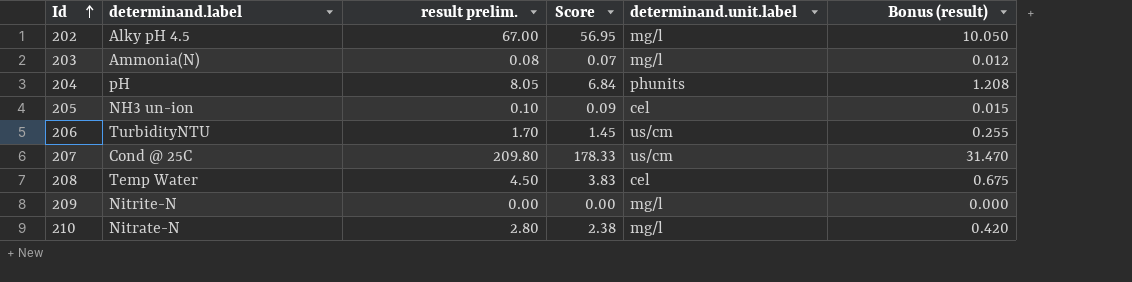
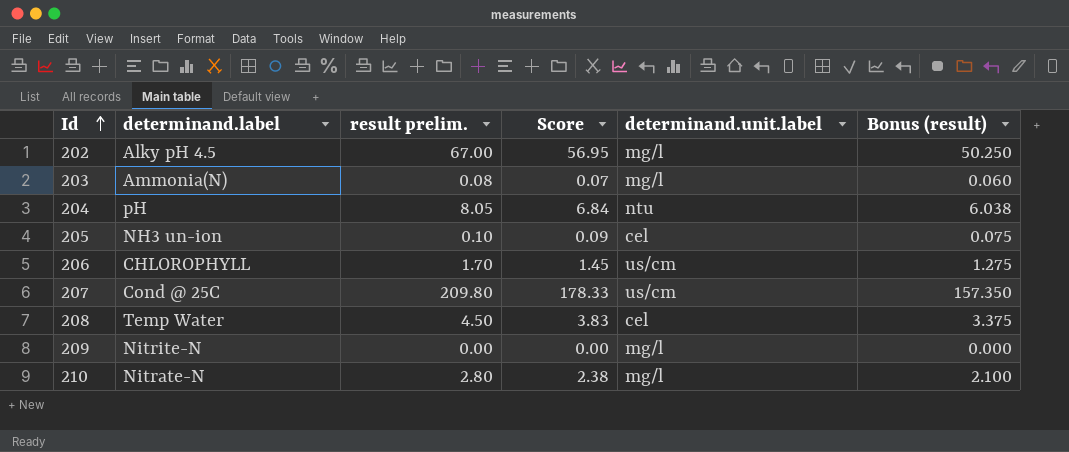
column Bonus (result) | formula: [result prelim.] * 0.15 -> [result prelim.] * 0.75
204 | determinand.unit.label: phunits -> ntu
206 | determinand.label: TurbidityNTU -> CHLOROPHYLL

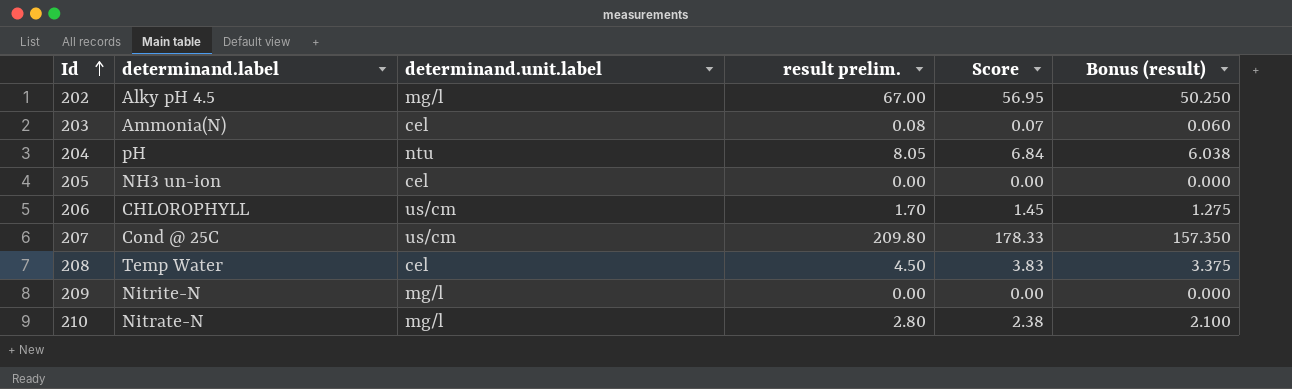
column determinand.unit.label | position: 5 -> 3
203 | determinand.unit.label: mg/l -> cel
205 | result prelim.: 0.10 -> 0.00
205 | Score: 0.09 -> 0.00
205 | Bonus (result): 0.075 -> 0.000

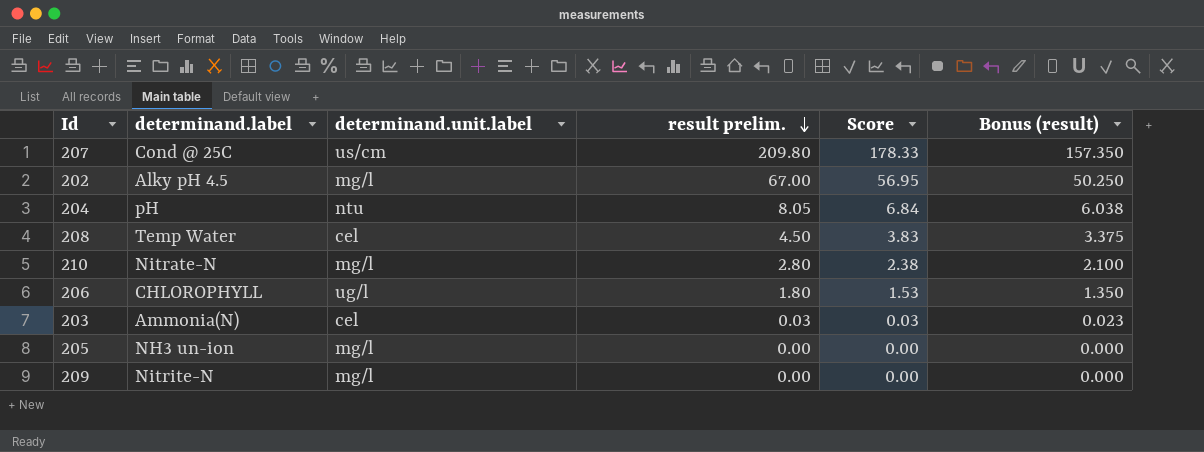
row order: Id ascending -> result prelim. descending
206 | determinand.unit.label: us/cm -> ug/l
206 | result prelim.: 1.70 -> 1.80
206 | Score: 1.45 -> 1.53
206 | Bonus (result): 1.275 -> 1.350
203 | result prelim.: 0.08 -> 0.03
203 | Score: 0.07 -> 0.03
203 | Bonus (result): 0.060 -> 0.023
205 | determinand.unit.label: cel -> mg/l

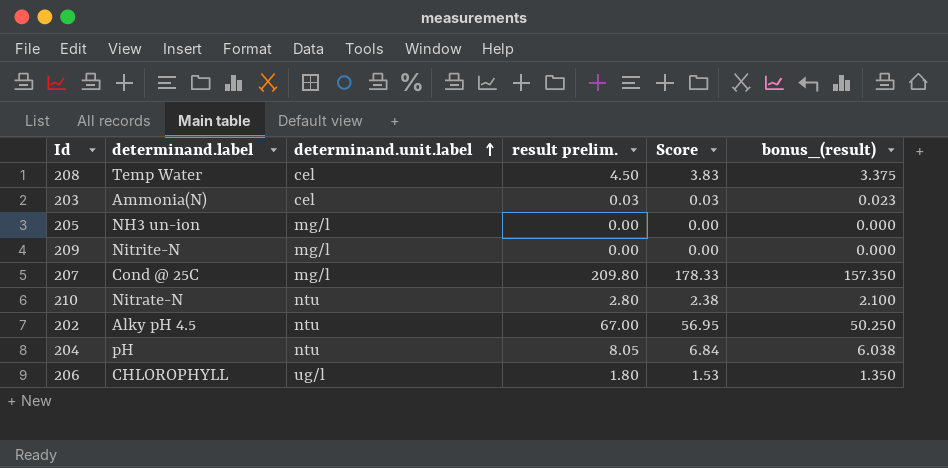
row order: result prelim. descending -> determinand.unit.label ascending
column name: Bonus (result) -> bonus_(result)
207 | determinand.unit.label: us/cm -> mg/l
210 | determinand.unit.label: mg/l -> ntu
202 | determinand.unit.label: mg/l -> ntu

